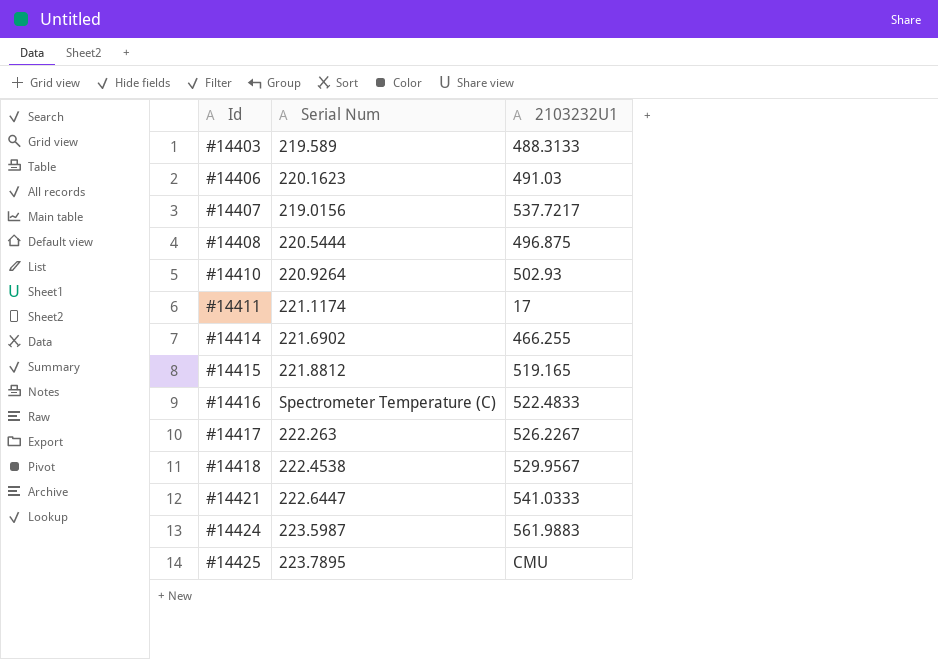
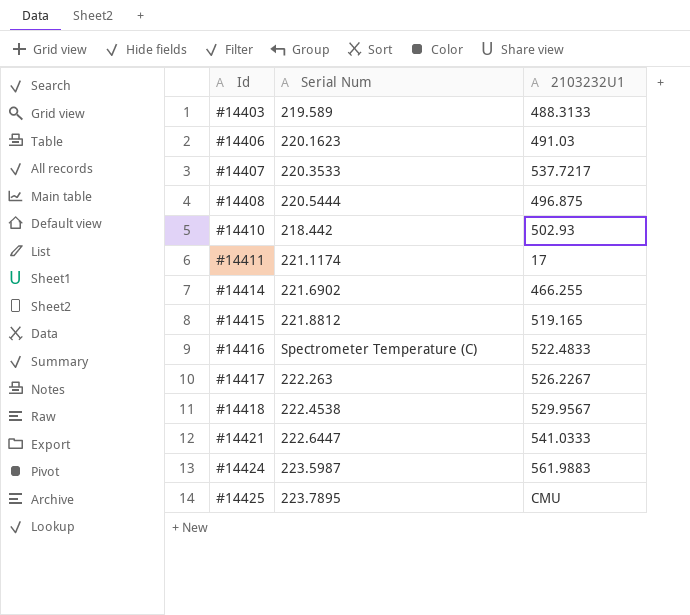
#14407 | Serial Num: 219.0156 -> 220.3533
#14410 | Serial Num: 220.9264 -> 218.442

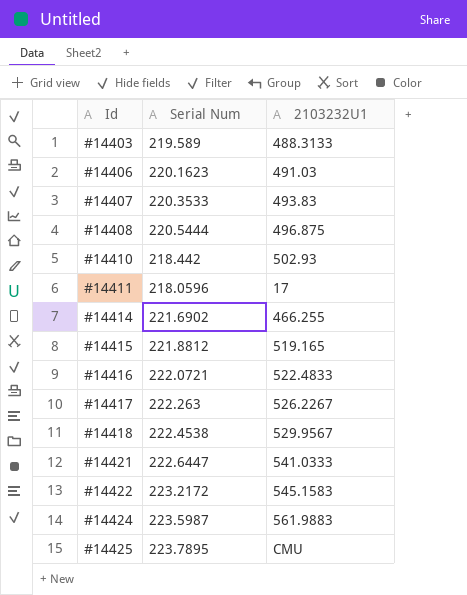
#14407 | 2103232U1: 537.7217 -> 493.83
#14411 | Serial Num: 221.1174 -> 218.0596
#14416 | Serial Num: Spectrometer Temperature (C) -> 222.0721
row #14422: none -> 223.2172 | 545.1583

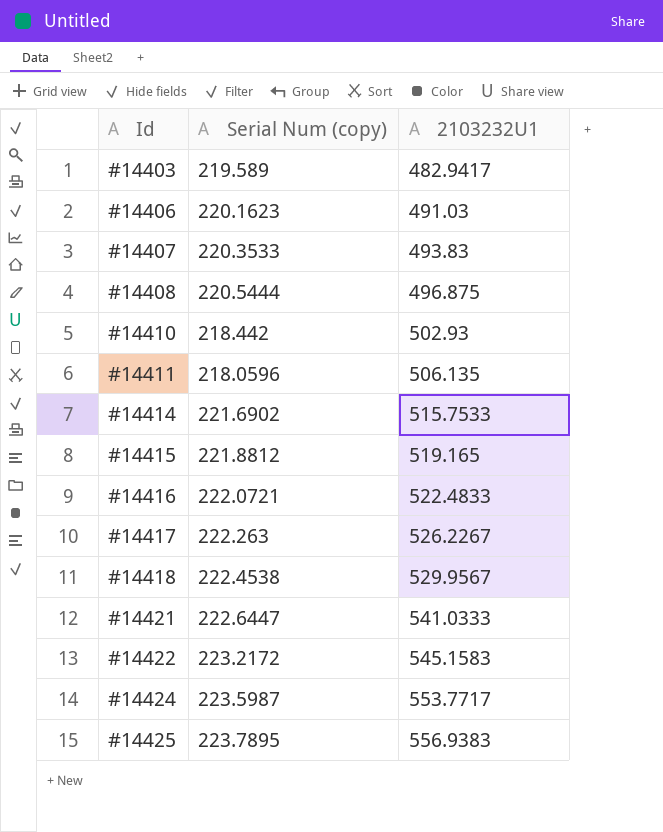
column name: Serial Num -> Serial Num (copy)
#14403 | 2103232U1: 488.3133 -> 482.9417
#14411 | 2103232U1: 17 -> 506.135
#14414 | 2103232U1: 466.255 -> 515.7533
#14424 | 2103232U1: 561.9883 -> 553.7717
#14425 | 2103232U1: CMU -> 556.9383

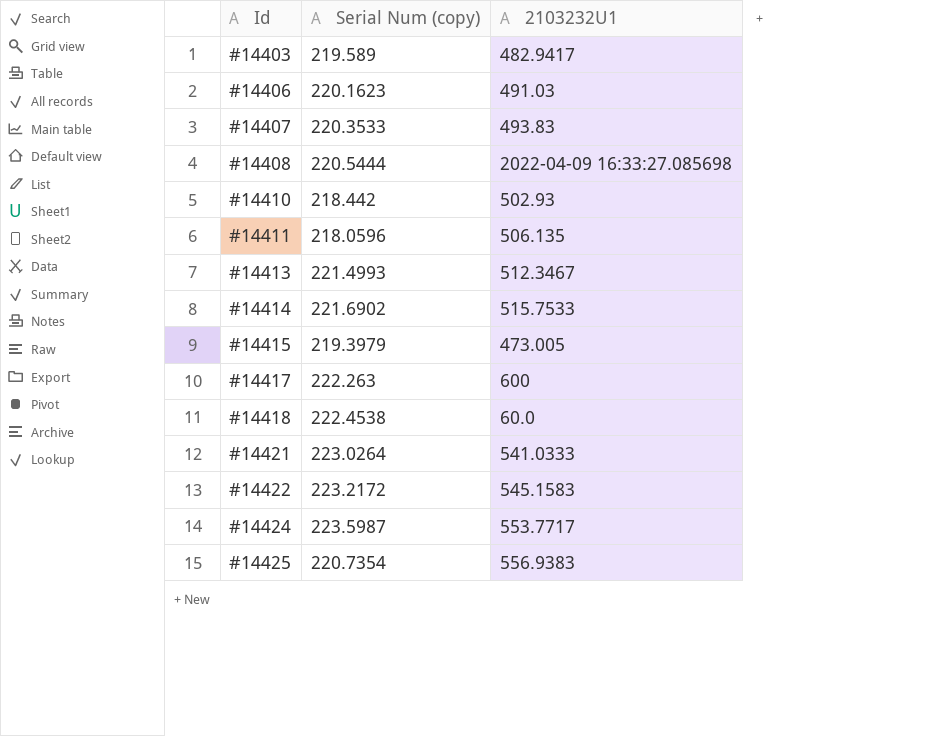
row #14416: 222.0721 | 522.4833 -> none
#14408 | 2103232U1: 496.875 -> 2022-04-09 16:33:27.085698
row #14413: none -> 221.4993 | 512.3467
#14415 | Serial Num (copy): 221.8812 -> 219.3979
#14415 | 2103232U1: 519.165 -> 473.005
#14417 | 2103232U1: 526.2267 -> 600
#14418 | 2103232U1: 529.9567 -> 60.0
#14421 | Serial Num (copy): 222.6447 -> 223.0264
#14425 | Serial Num (copy): 223.7895 -> 220.7354

